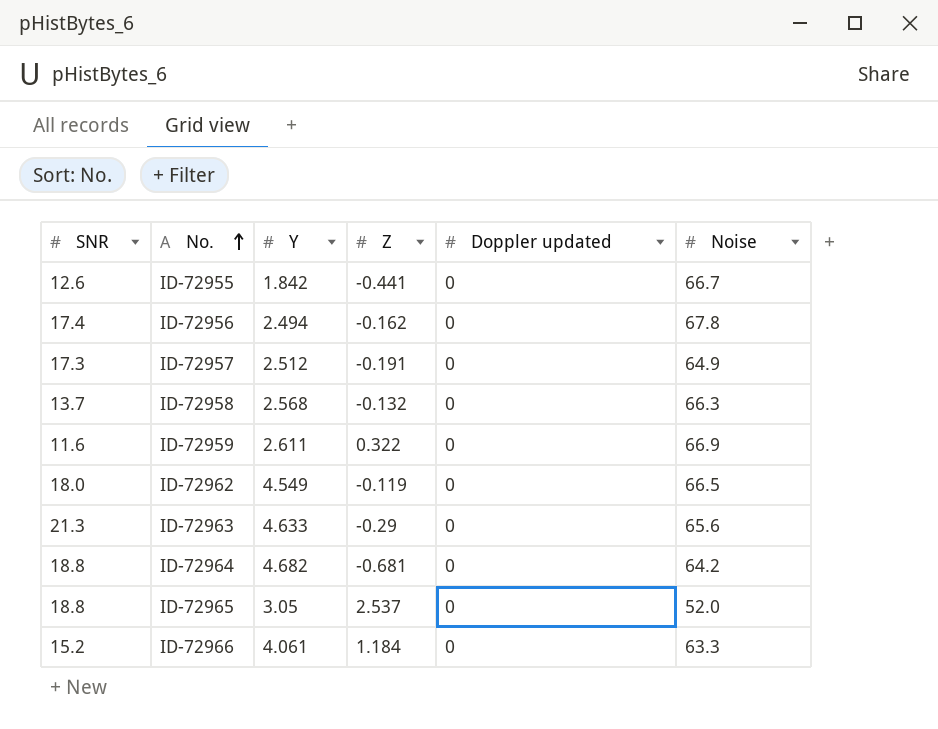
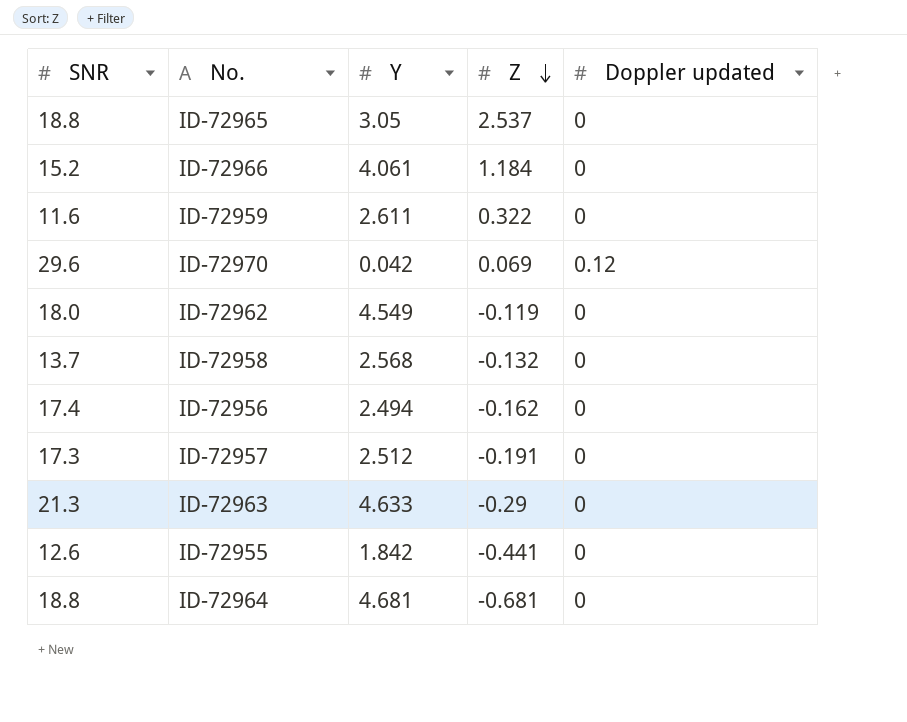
row order: No. ascending -> Z descending
column Noise | position: 6 -> none
row ID-72970: none -> 29.6 | 0.042 | 0.069 | 0.12
ID-72964 | Y: 4.682 -> 4.681

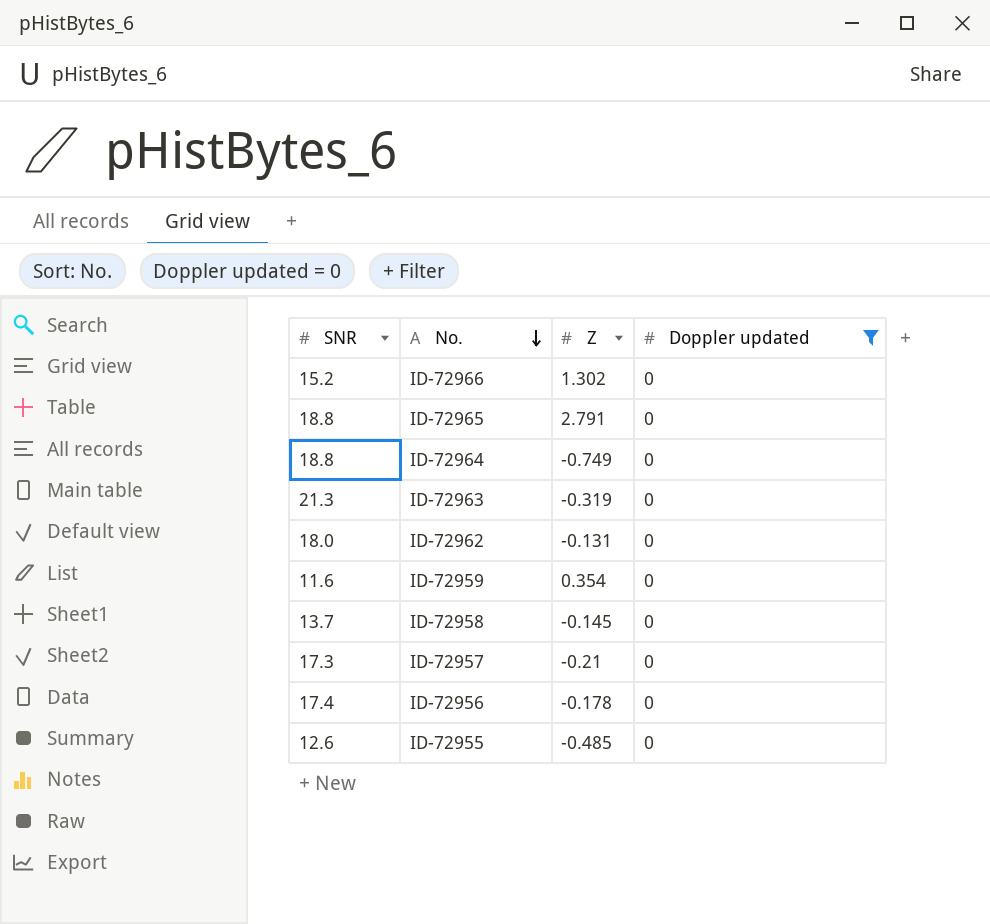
filter: none -> Doppler updated = 0
row order: Z descending -> No. descending
column Y | position: 3 -> none
ID-72966 | Z: 1.184 -> 1.302
ID-72965 | Z: 2.537 -> 2.791
ID-72964 | Z: -0.681 -> -0.749
ID-72963 | Z: -0.29 -> -0.319
ID-72962 | Z: -0.119 -> -0.131
ID-72959 | Z: 0.322 -> 0.354
ID-72958 | Z: -0.132 -> -0.145
ID-72957 | Z: -0.191 -> -0.21
ID-72956 | Z: -0.162 -> -0.178
ID-72955 | Z: -0.441 -> -0.485

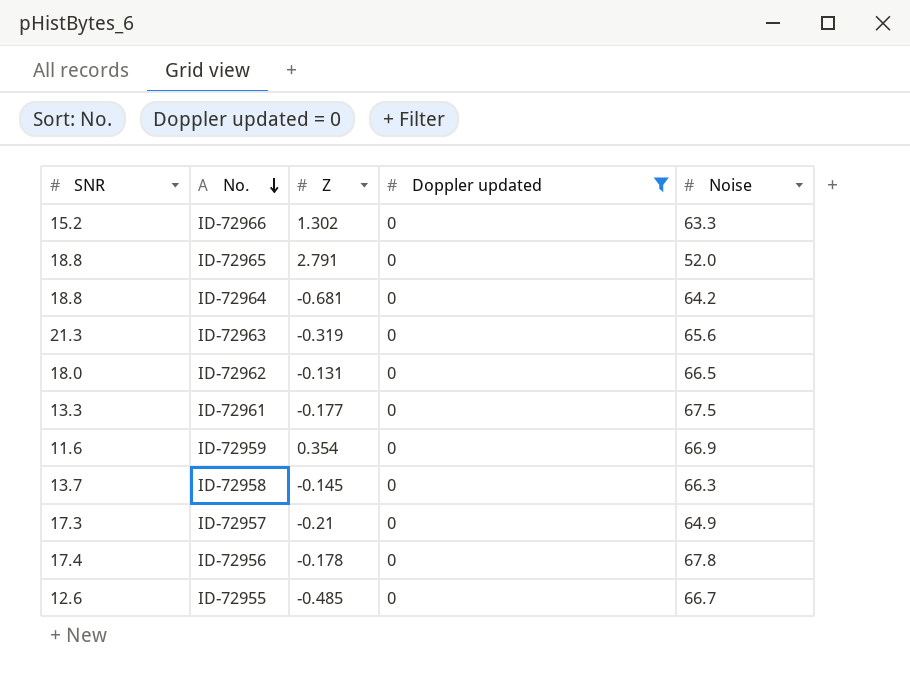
column Noise | position: none -> 5
ID-72964 | Z: -0.749 -> -0.681
row ID-72961: none -> 13.3 | -0.177 | 0 | 67.5

